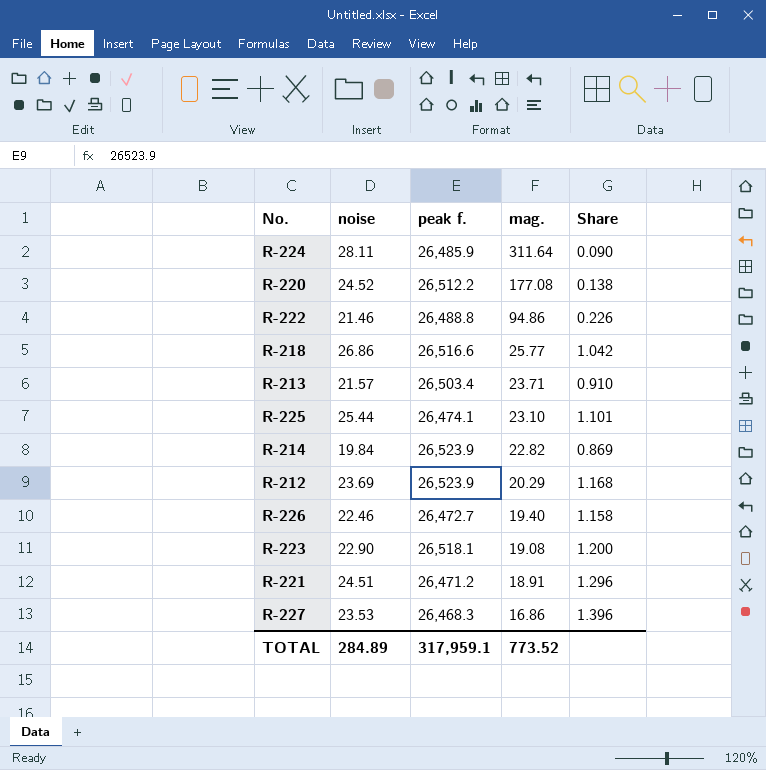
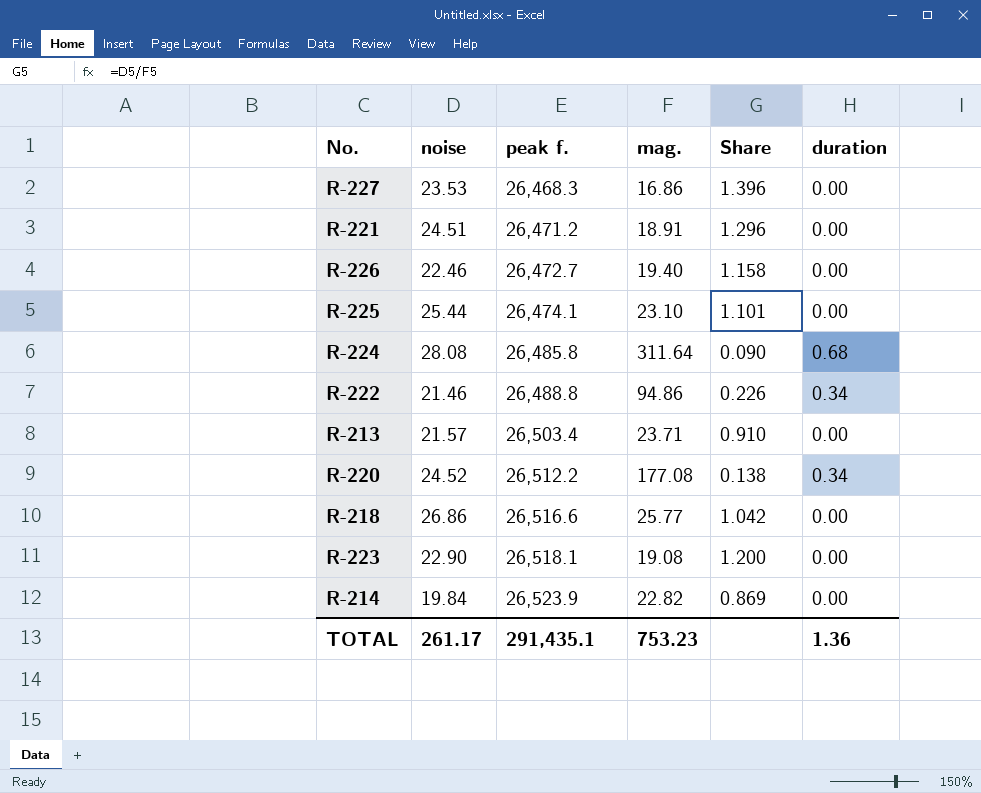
row order: mag. descending -> peak f. ascending
column duration | position: none -> 6
row R-212: 23.69 | 26,523.9 | 20.29 | 1.168 -> none
R-224 | noise: 28.11 -> 28.08
R-224 | peak f.: 26,485.9 -> 26,485.8
TOTAL | noise: 284.89 -> 261.17
TOTAL | peak f.: 317,959.1 -> 291,435.1
TOTAL | mag.: 773.52 -> 753.23

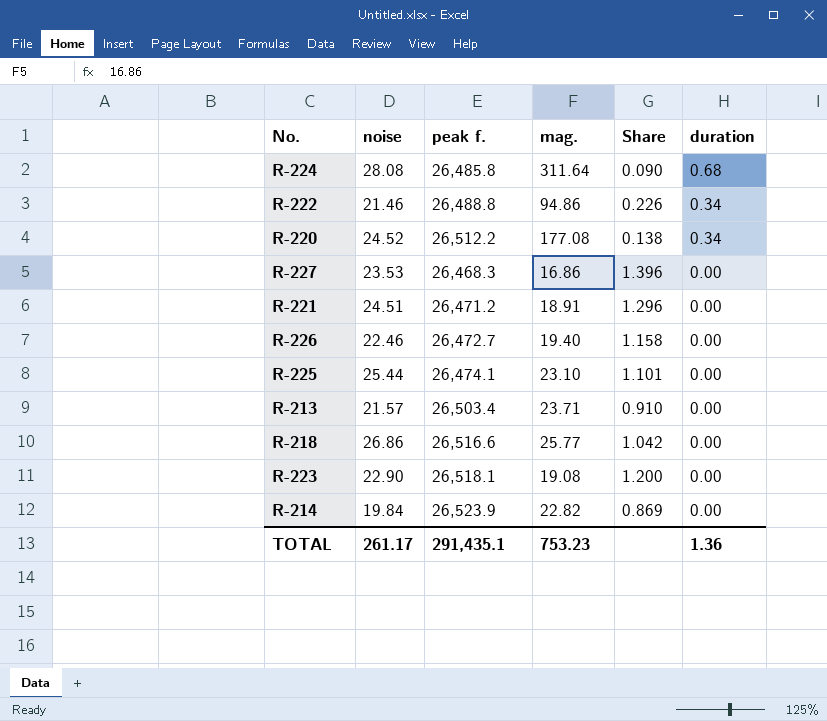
row order: peak f. ascending -> duration descending

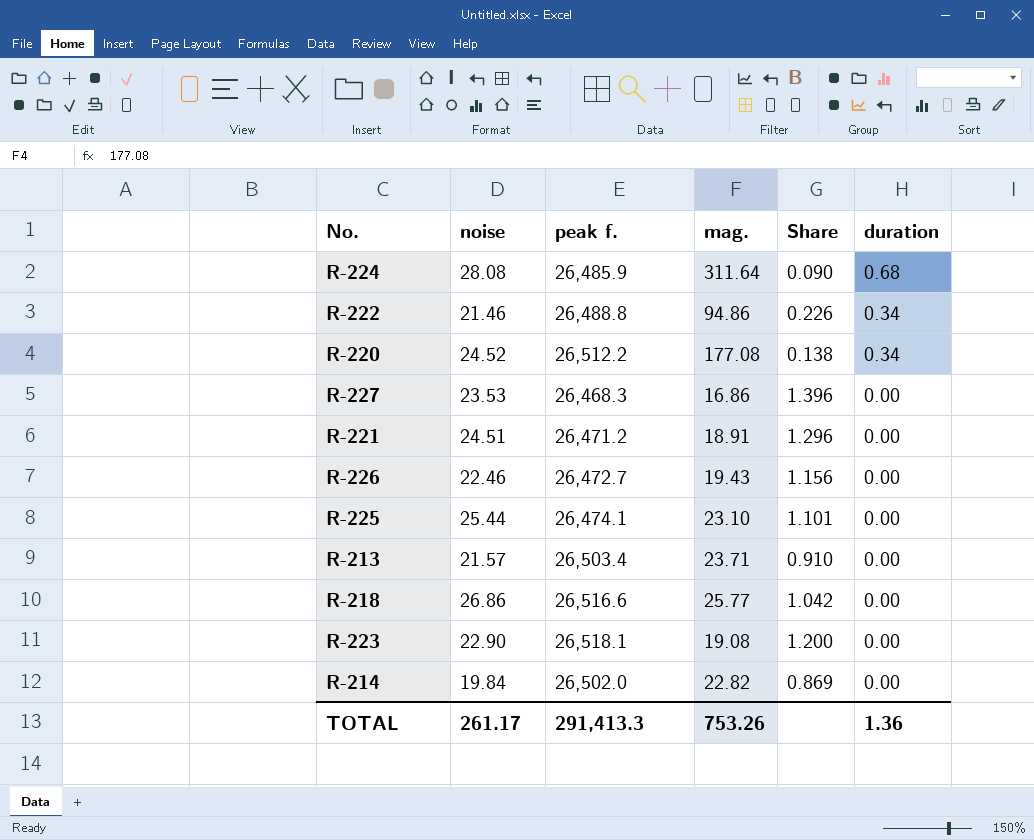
R-224 | peak f.: 26,485.8 -> 26,485.9
R-226 | mag.: 19.40 -> 19.43
R-226 | Share: 1.158 -> 1.156
R-214 | peak f.: 26,523.9 -> 26,502.0
TOTAL | peak f.: 291,435.1 -> 291,413.3
TOTAL | mag.: 753.23 -> 753.26

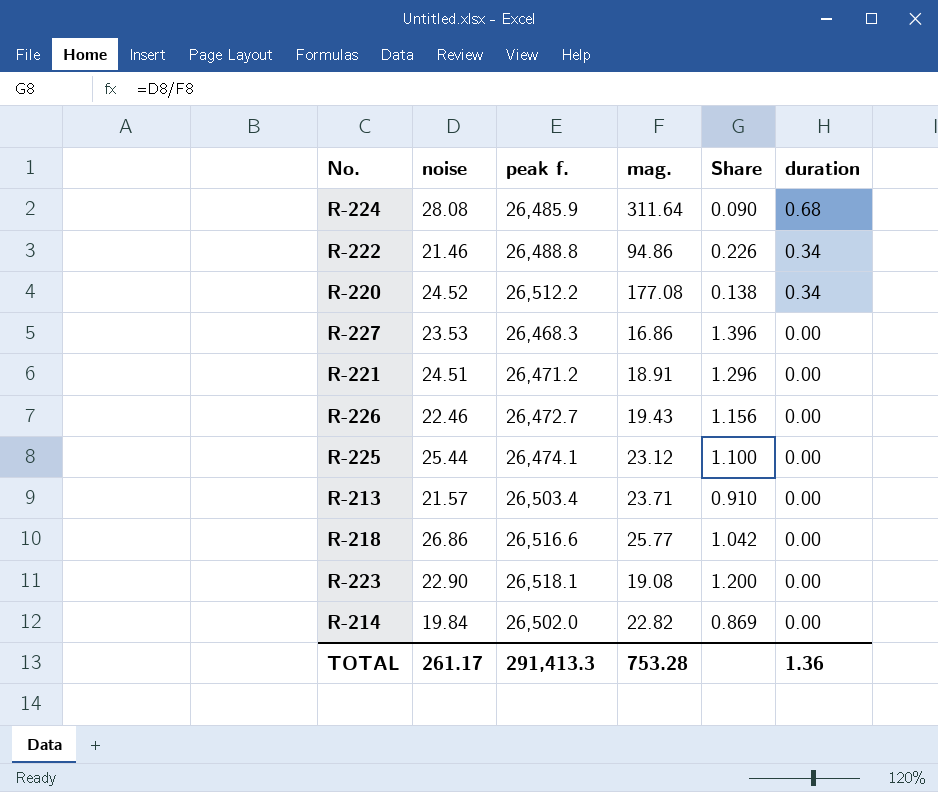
R-225 | mag.: 23.10 -> 23.12
R-225 | Share: 1.101 -> 1.100
TOTAL | mag.: 753.26 -> 753.28

